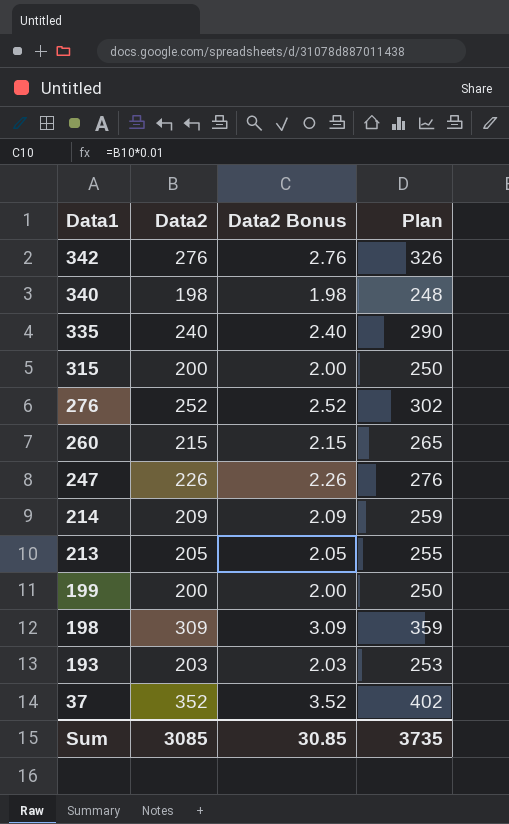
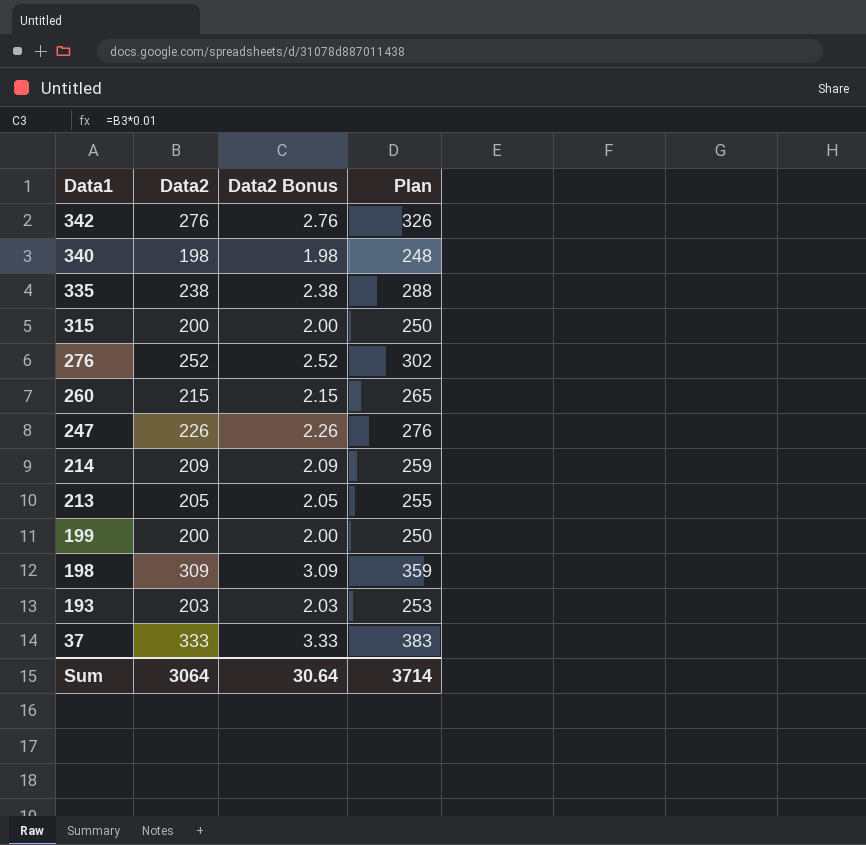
335 | Data2: 240 -> 238
335 | Data2 Bonus: 2.40 -> 2.38
335 | Plan: 290 -> 288
37 | Data2: 352 -> 333
37 | Data2 Bonus: 3.52 -> 3.33
37 | Plan: 402 -> 383
Sum | Data2: 3085 -> 3064
Sum | Data2 Bonus: 30.85 -> 30.64
Sum | Plan: 3735 -> 3714

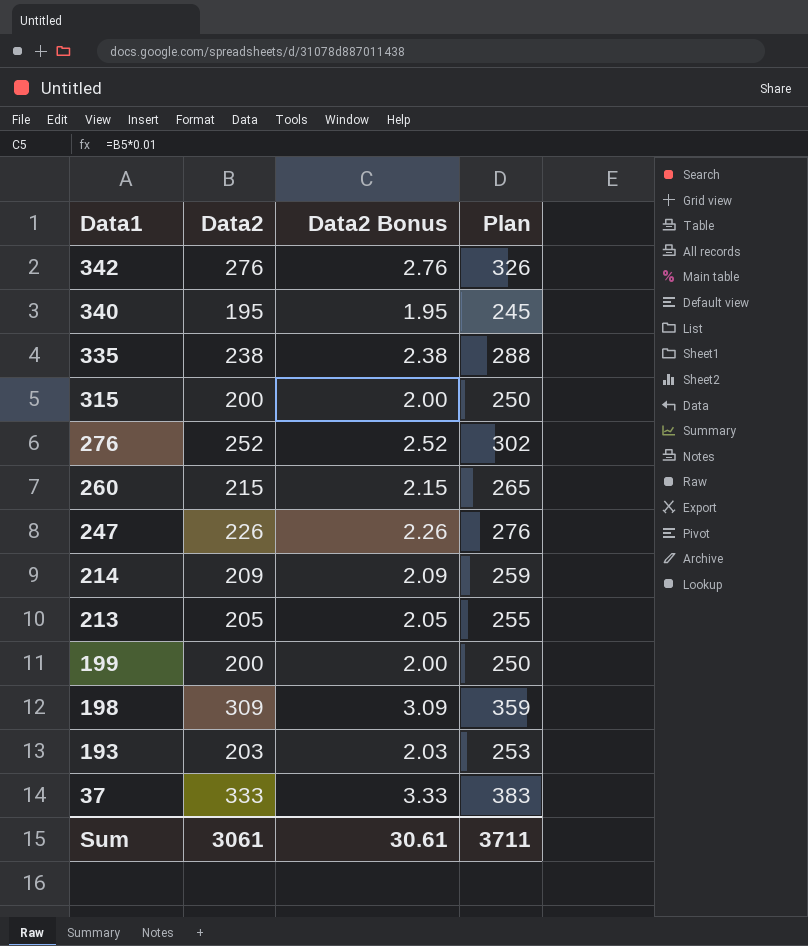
340 | Data2: 198 -> 195
340 | Data2 Bonus: 1.98 -> 1.95
340 | Plan: 248 -> 245
Sum | Data2: 3064 -> 3061
Sum | Data2 Bonus: 30.64 -> 30.61
Sum | Plan: 3714 -> 3711

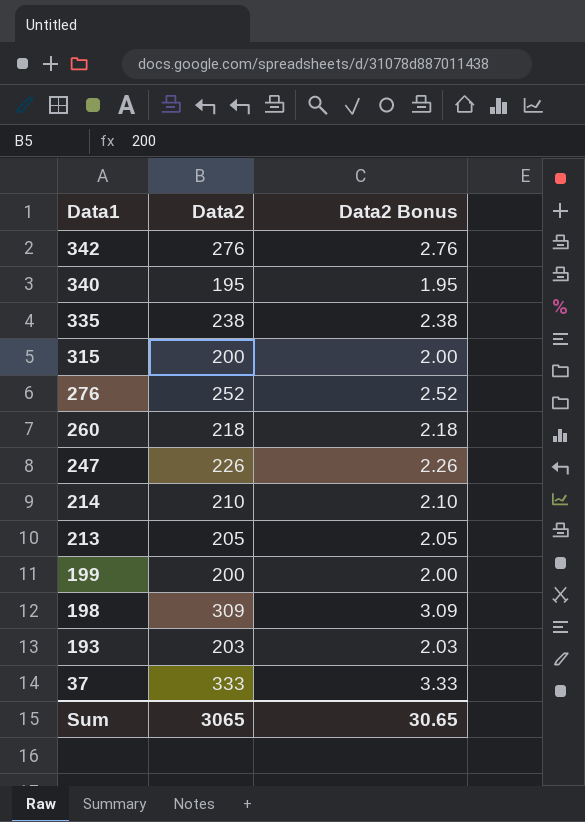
column Plan | formula: [Data2] + 50 -> none
260 | Data2: 215 -> 218
260 | Data2 Bonus: 2.15 -> 2.18
214 | Data2: 209 -> 210
214 | Data2 Bonus: 2.09 -> 2.10
Sum | Data2: 3061 -> 3065
Sum | Data2 Bonus: 30.61 -> 30.65

